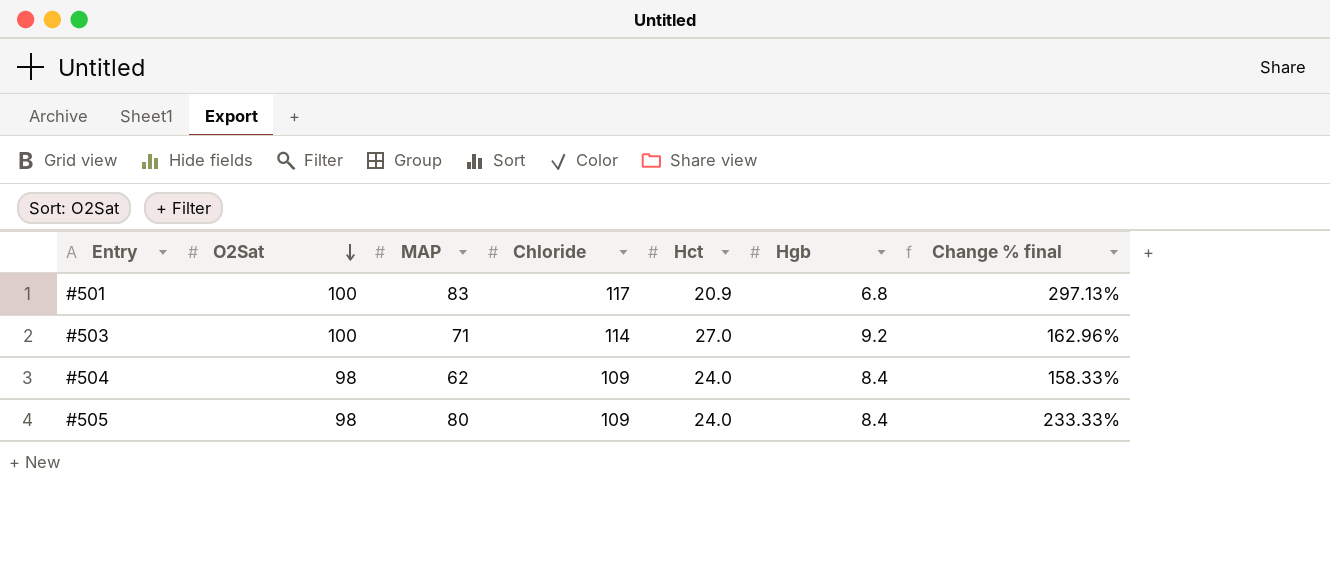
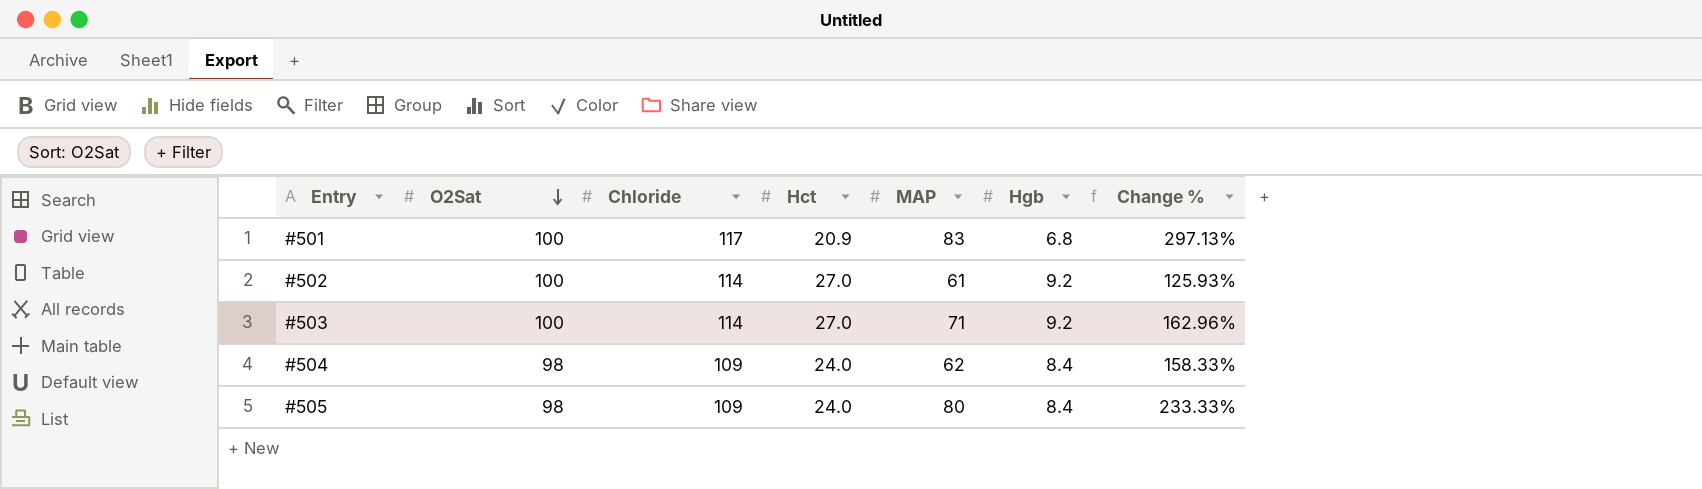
column MAP | position: 3 -> 5
column name: Change % final -> Change %
row #502: none -> 100 | 114 | 27.0 | 61 | 9.2 | 125.93%

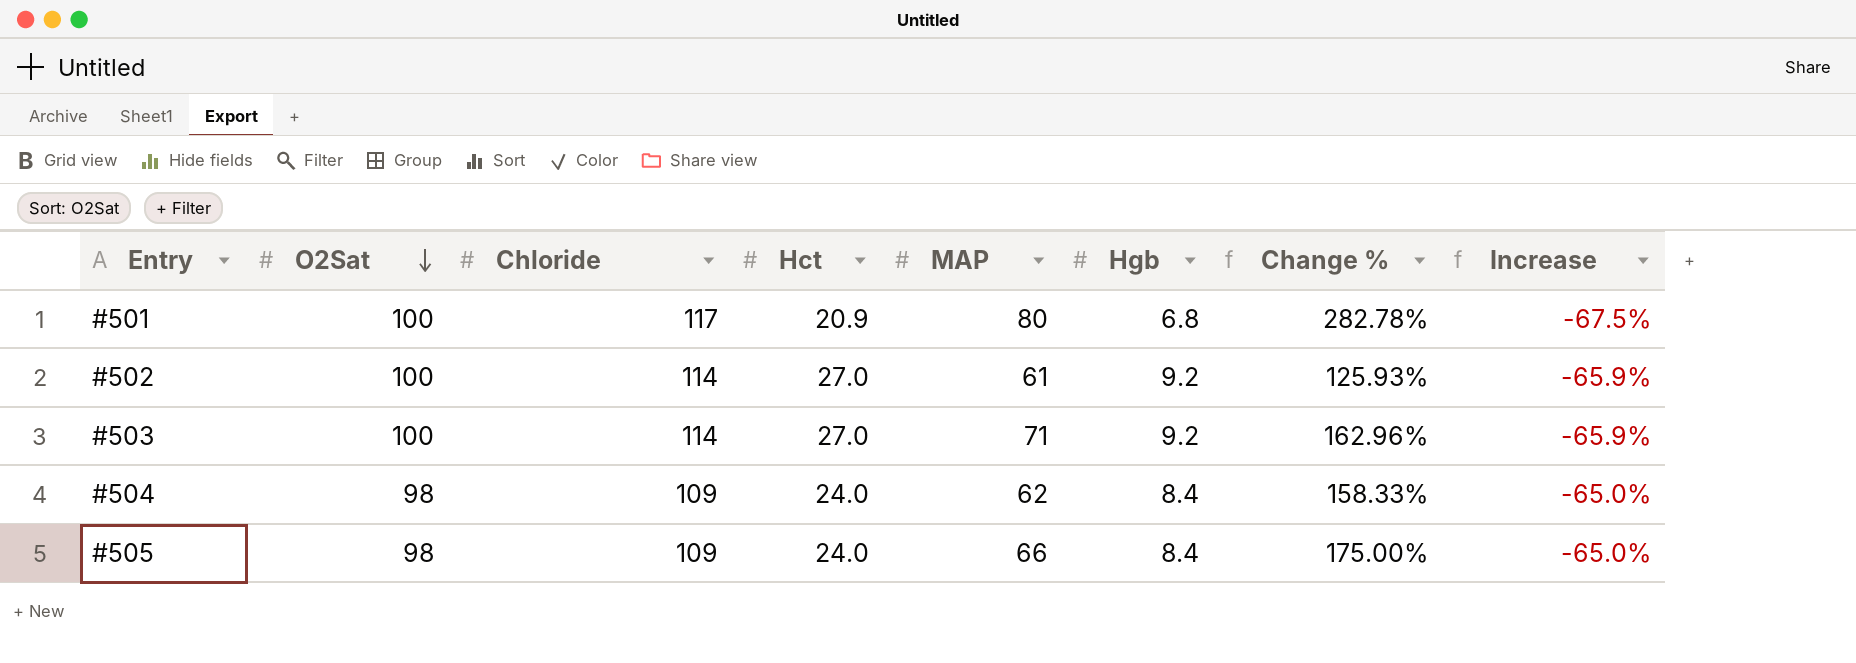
column Increase | formula: none -> ([Hgb] - [Hct]) / [Hct]
#501 | MAP: 83 -> 80
#501 | Change %: 297.13% -> 282.78%
#505 | MAP: 80 -> 66
#505 | Change %: 233.33% -> 175.00%

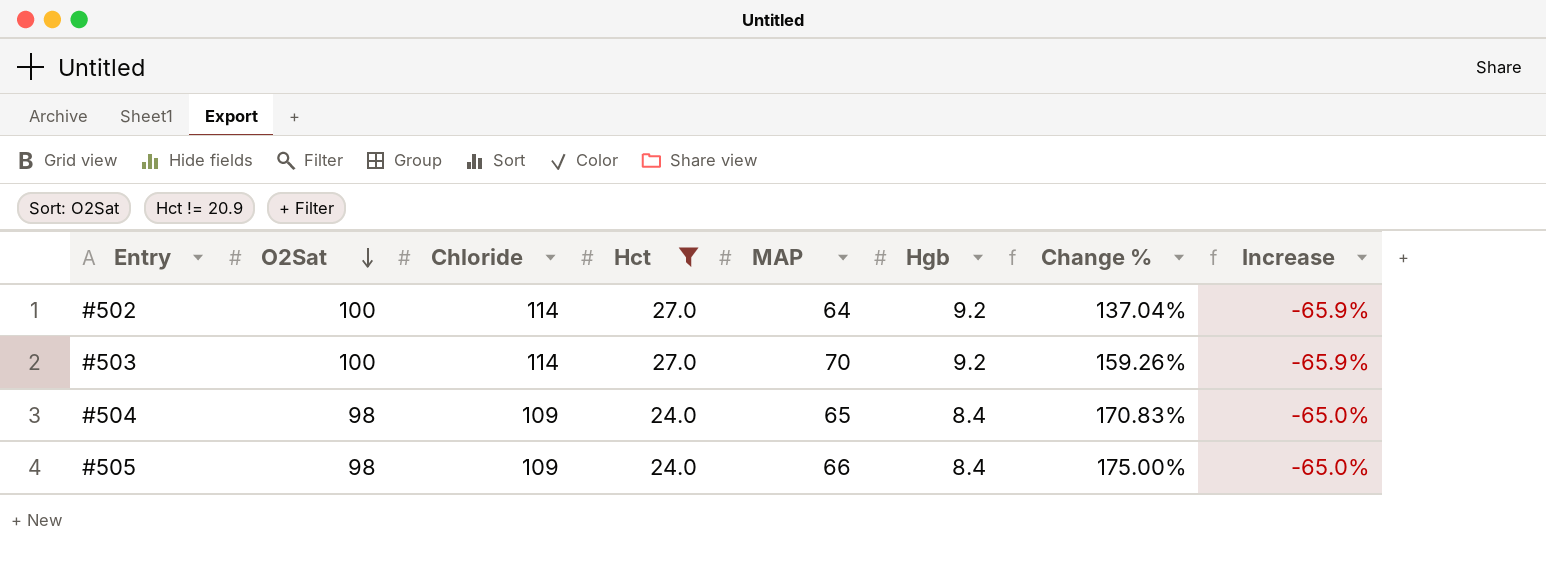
filter: none -> Hct != 20.9
#502 | MAP: 61 -> 64
#502 | Change %: 125.93% -> 137.04%
#503 | MAP: 71 -> 70
#503 | Change %: 162.96% -> 159.26%
#504 | MAP: 62 -> 65
#504 | Change %: 158.33% -> 170.83%

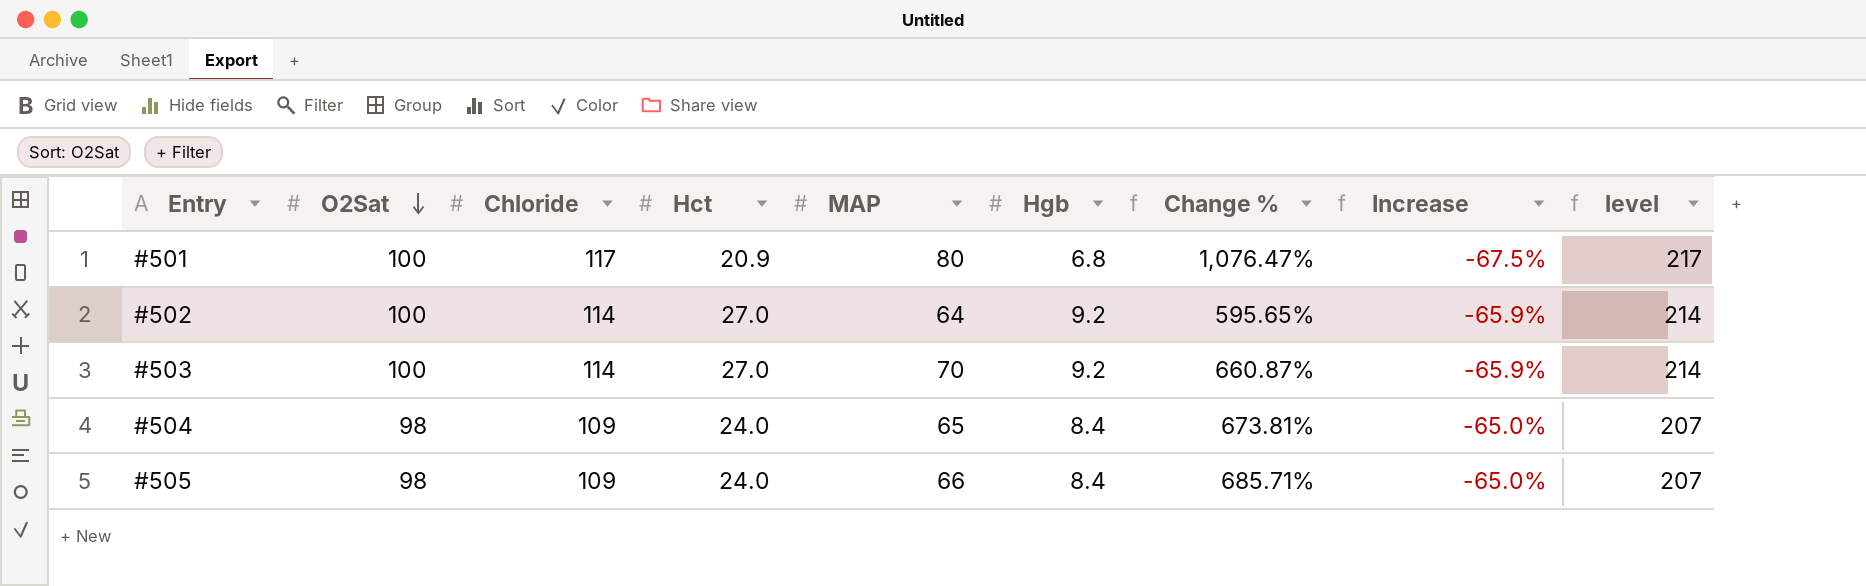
filter: Hct != 20.9 -> none
column Change % | formula: ([MAP] - [Hct]) / [Hct] -> ([MAP] - [Hgb]) / [Hgb]
column level | formula: none -> [O2Sat] + [Chloride]

